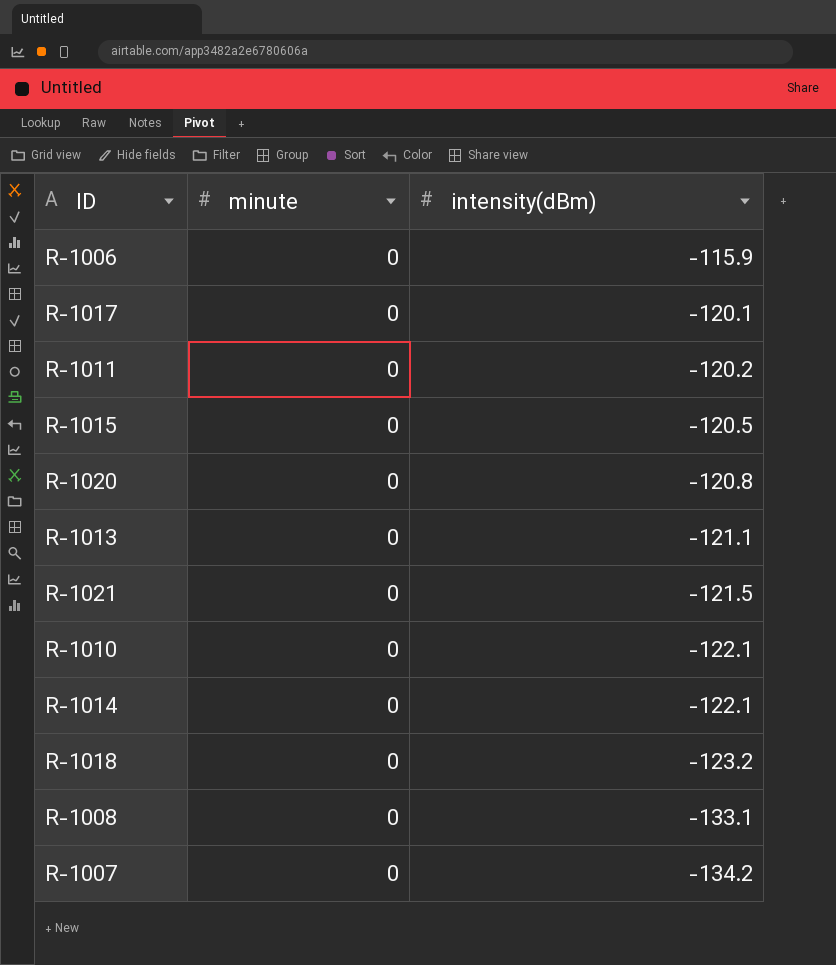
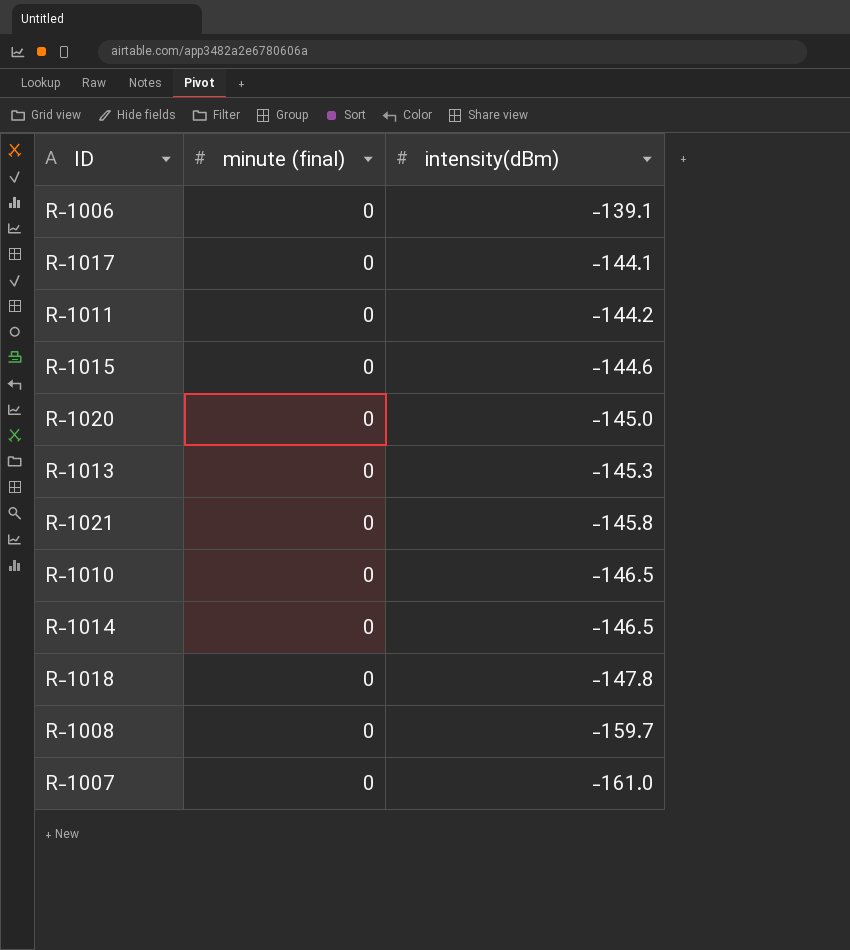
column name: minute -> minute (final)
R-1006 | intensity(dBm): -115.9 -> -139.1
R-1017 | intensity(dBm): -120.1 -> -144.1
R-1011 | intensity(dBm): -120.2 -> -144.2
R-1015 | intensity(dBm): -120.5 -> -144.6
R-1020 | intensity(dBm): -120.8 -> -145.0
R-1013 | intensity(dBm): -121.1 -> -145.3
R-1021 | intensity(dBm): -121.5 -> -145.8
R-1010 | intensity(dBm): -122.1 -> -146.5
R-1014 | intensity(dBm): -122.1 -> -146.5
R-1018 | intensity(dBm): -123.2 -> -147.8
R-1008 | intensity(dBm): -133.1 -> -159.7
R-1007 | intensity(dBm): -134.2 -> -161.0

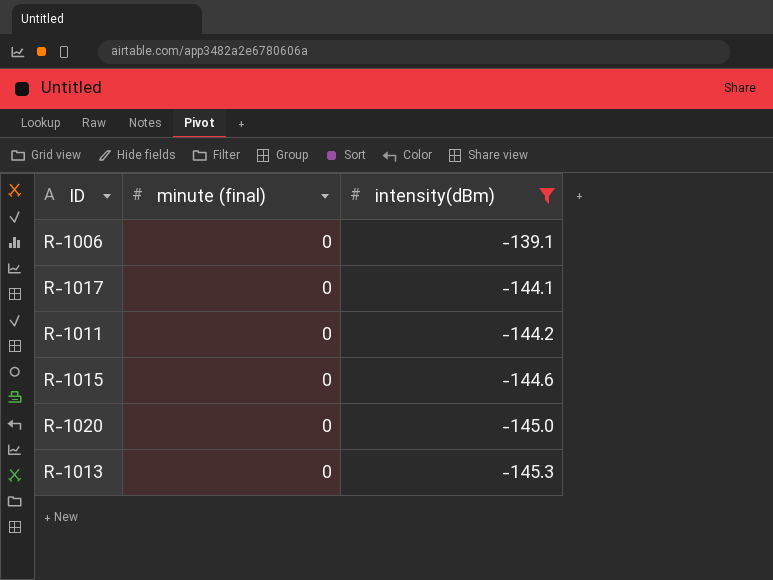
filter: none -> intensity(dBm) >= -145.3

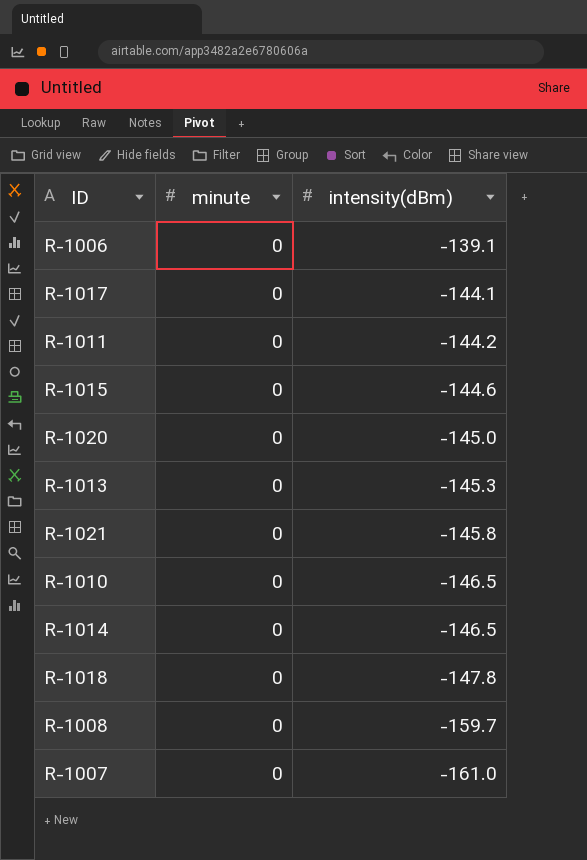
filter: intensity(dBm) >= -145.3 -> none
column name: minute (final) -> minute

